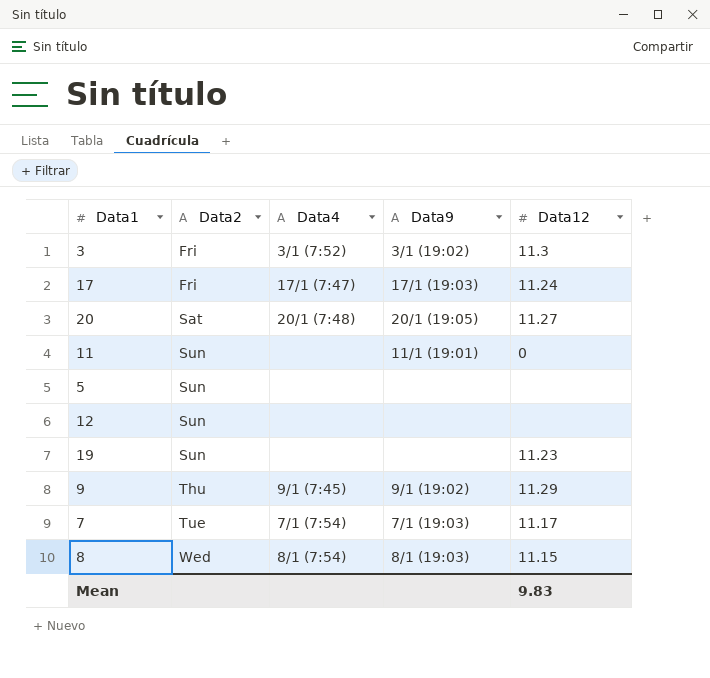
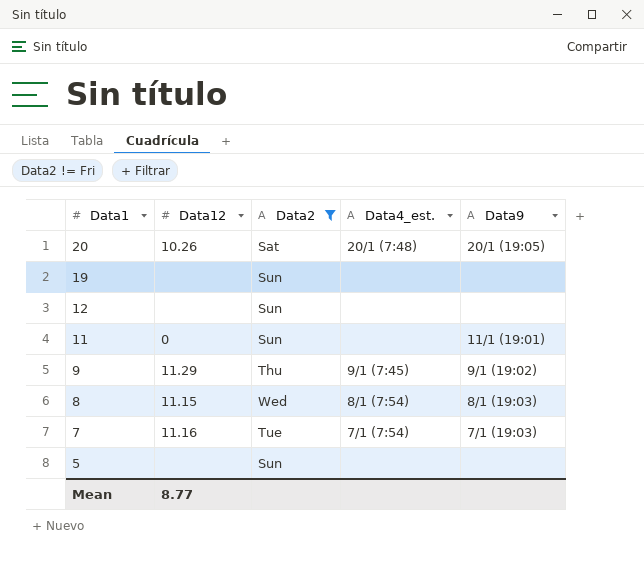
filter: none -> Data2 != Fri
row order: Data2 ascending -> Data1 descending
column Data12 | position: 5 -> 2
column name: Data4 -> Data4_est.
20 | Data12: 11.27 -> 10.26
19 | Data12: 11.23 -> none
7 | Data12: 11.17 -> 11.16
Mean | Data12: 9.83 -> 8.77

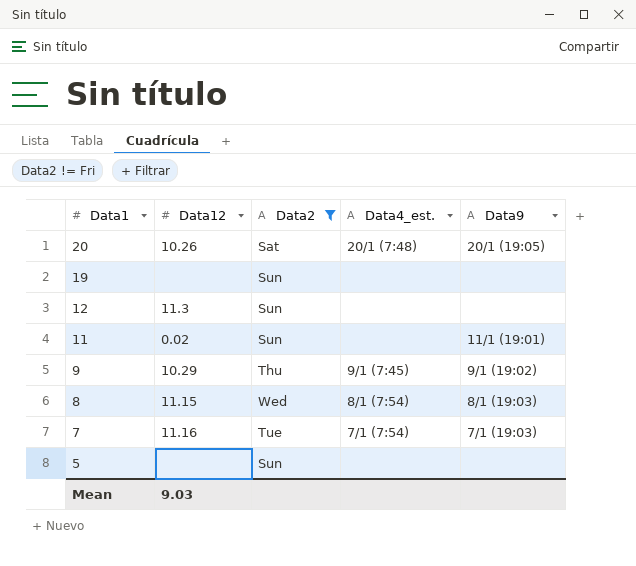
12 | Data12: none -> 11.3
11 | Data12: 0 -> 0.02
9 | Data12: 11.29 -> 10.29
Mean | Data12: 8.77 -> 9.03

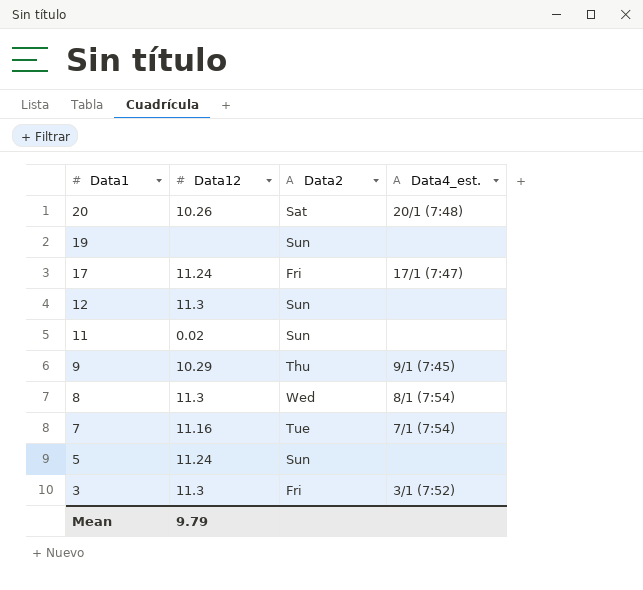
filter: Data2 != Fri -> none
column Data9 | position: 5 -> none
8 | Data12: 11.15 -> 11.3
5 | Data12: none -> 11.24
Mean | Data12: 9.03 -> 9.79

